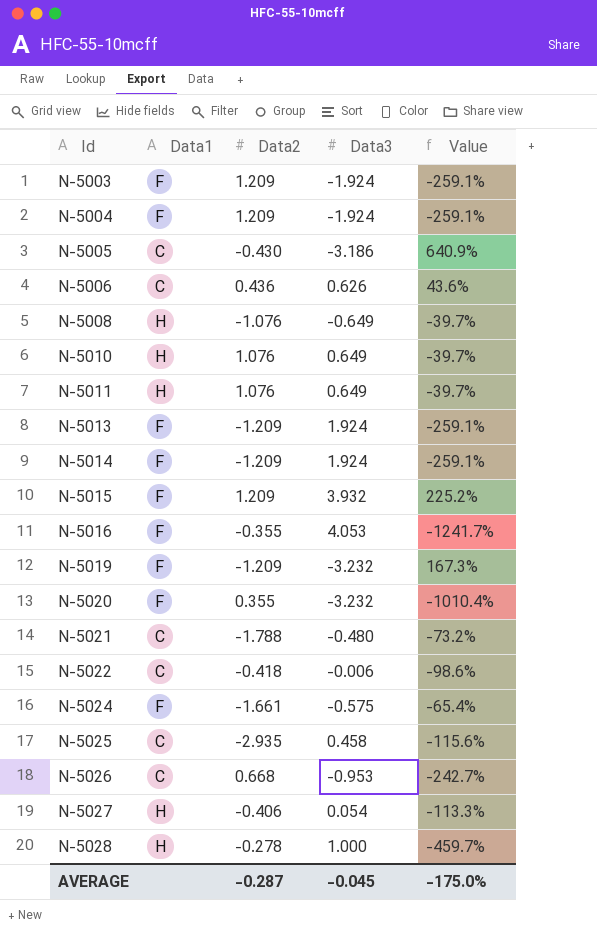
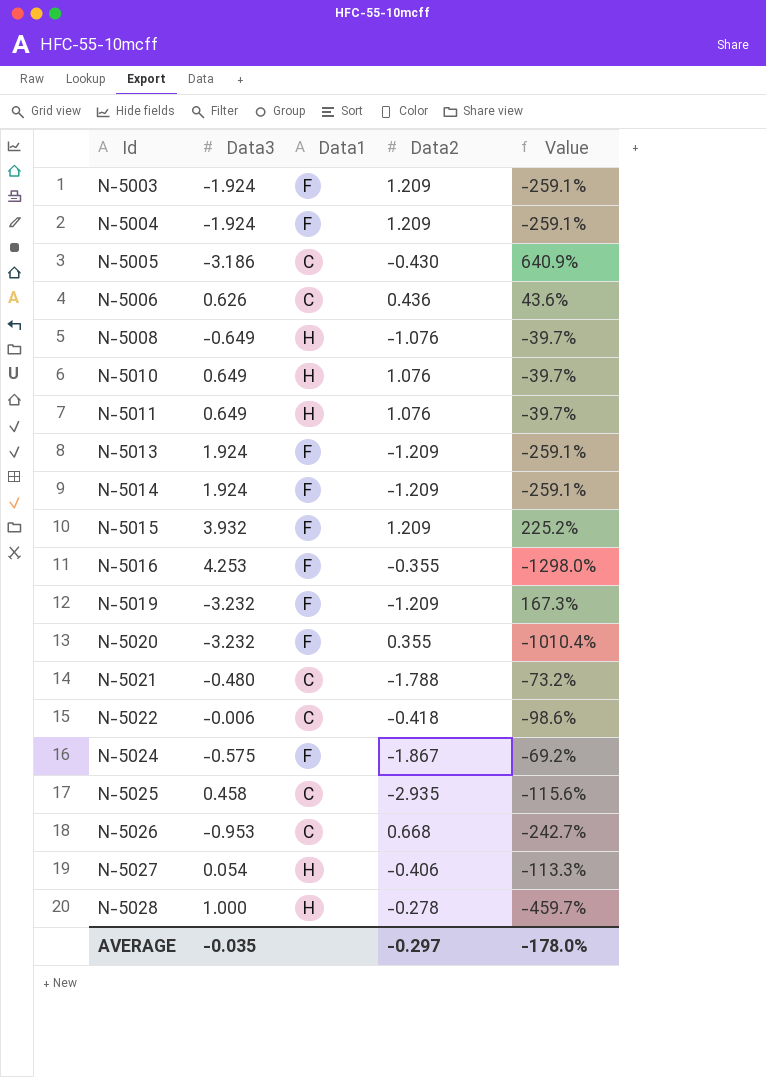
column Data3 | position: 4 -> 2
N-5016 | Data3: 4.053 -> 4.253
N-5016 | Value: -1241.7% -> -1298.0%
N-5024 | Data2: -1.661 -> -1.867
N-5024 | Value: -65.4% -> -69.2%
AVERAGE | Data3: -0.045 -> -0.035
AVERAGE | Data2: -0.287 -> -0.297
AVERAGE | Value: -175.0% -> -178.0%

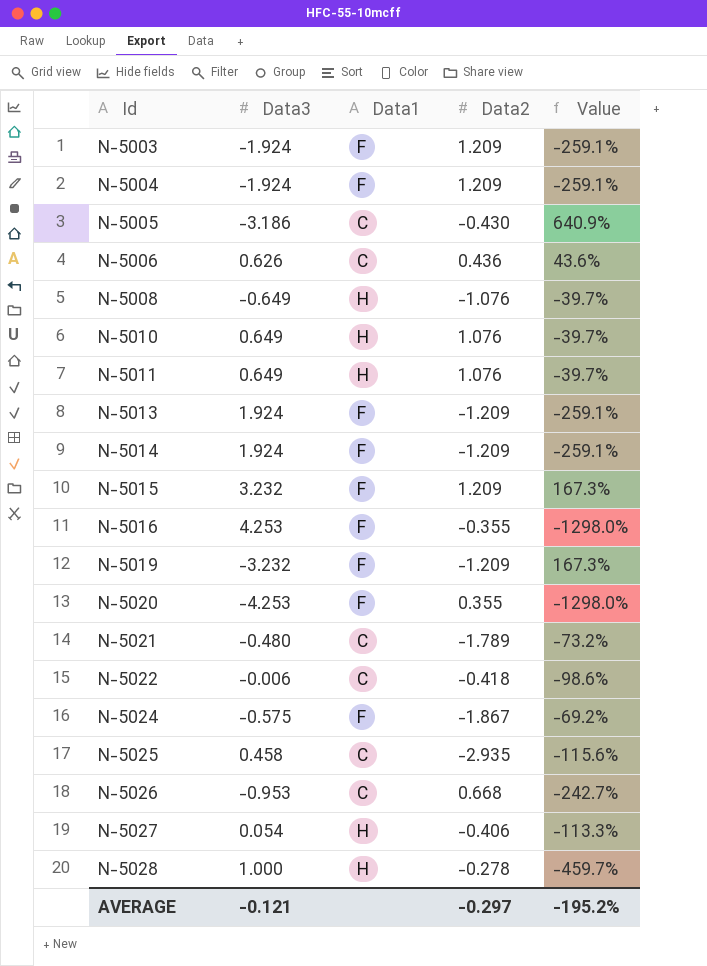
N-5015 | Data3: 3.932 -> 3.232
N-5015 | Value: 225.2% -> 167.3%
N-5020 | Data3: -3.232 -> -4.253
N-5020 | Value: -1010.4% -> -1298.0%
N-5021 | Data2: -1.788 -> -1.789
AVERAGE | Data3: -0.035 -> -0.121
AVERAGE | Value: -178.0% -> -195.2%

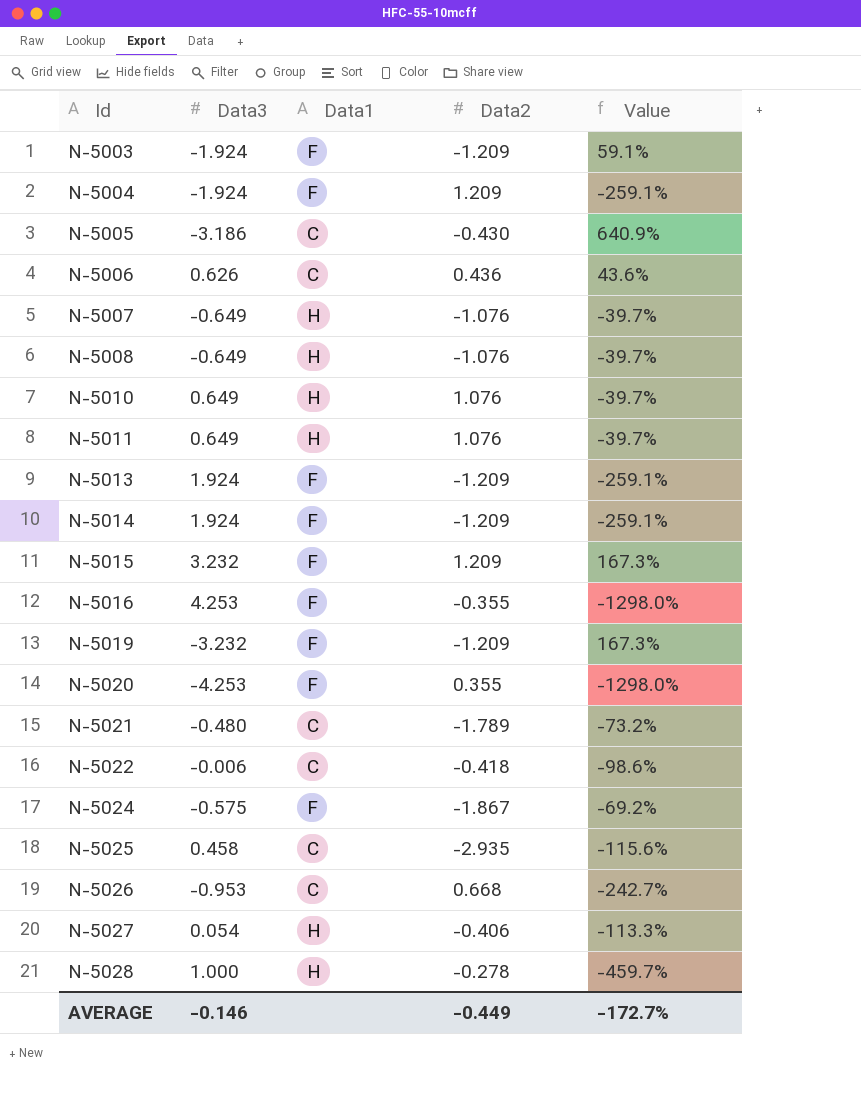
N-5003 | Data2: 1.209 -> -1.209
N-5003 | Value: -259.1% -> 59.1%
row N-5007: none -> -0.649 | H | -1.076 | -39.7%
AVERAGE | Data3: -0.121 -> -0.146
AVERAGE | Data2: -0.297 -> -0.449
AVERAGE | Value: -195.2% -> -172.7%

